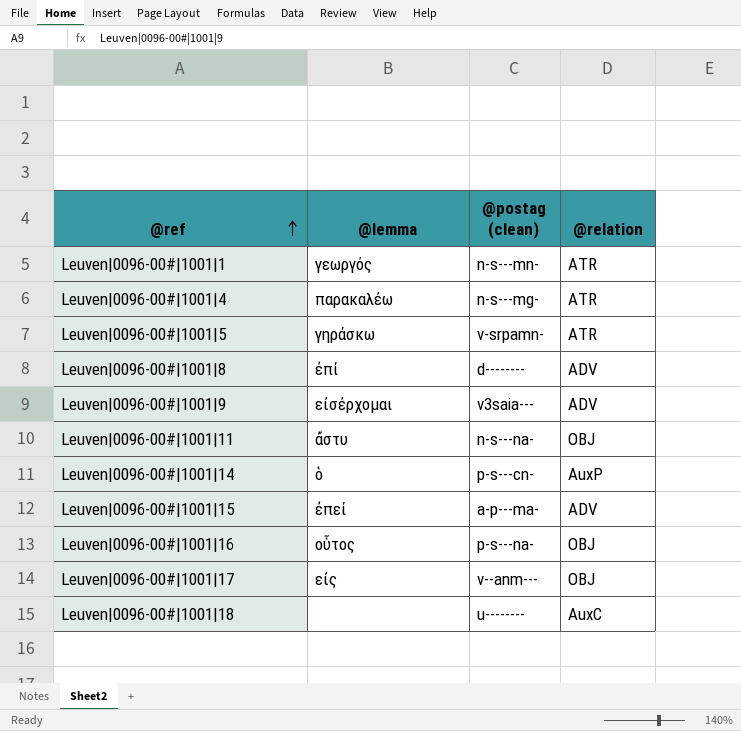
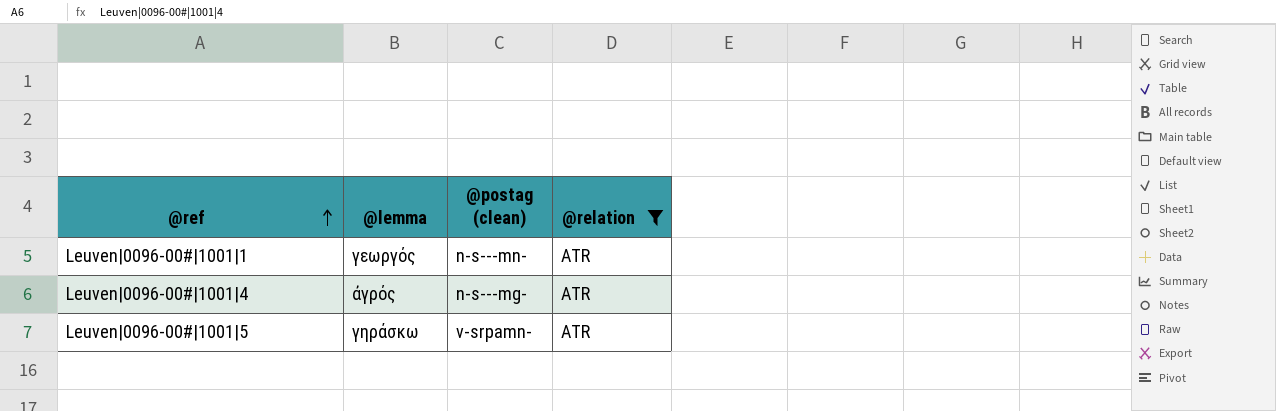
filter: none -> @relation = ATR
Leuven|0096-00#|1001|4 | @lemma: παρακαλέω -> ἀγρός

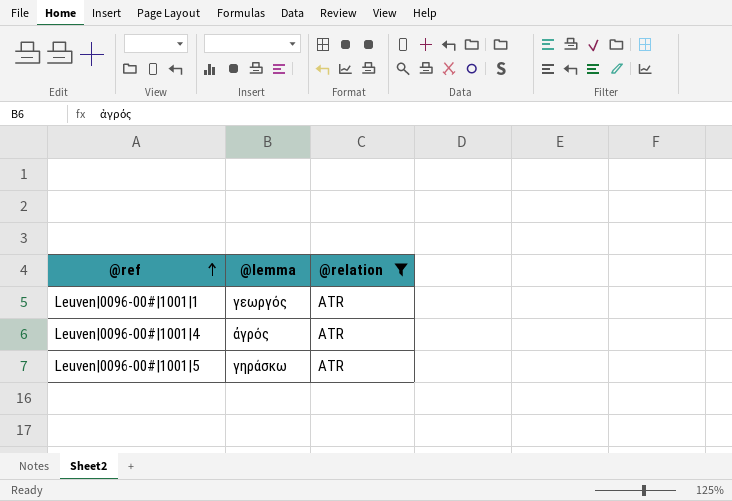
column @postag (clean) | position: 3 -> none

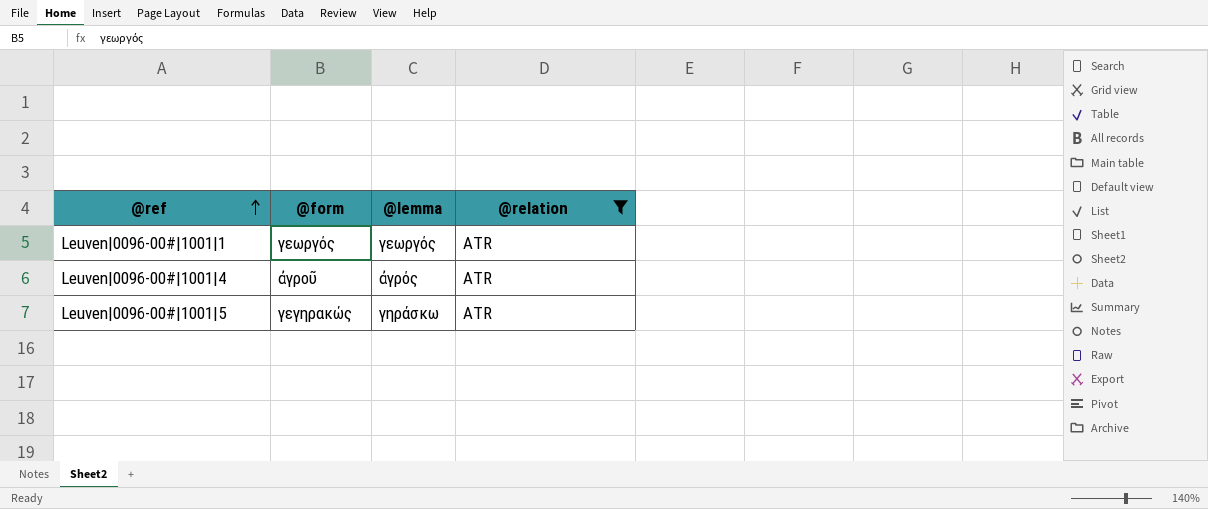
column @form | position: none -> 2

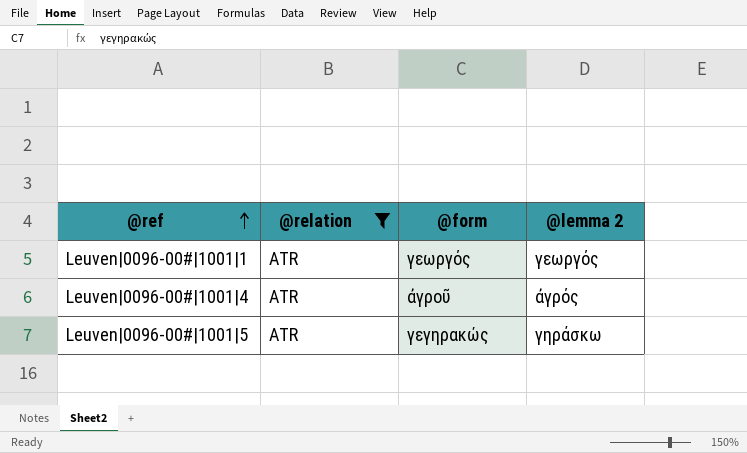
column @relation | position: 4 -> 2
column name: @lemma -> @lemma 2

